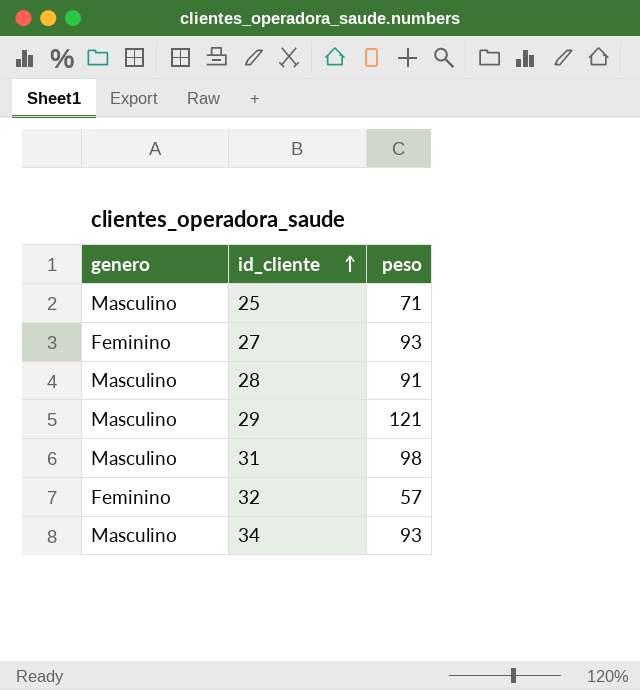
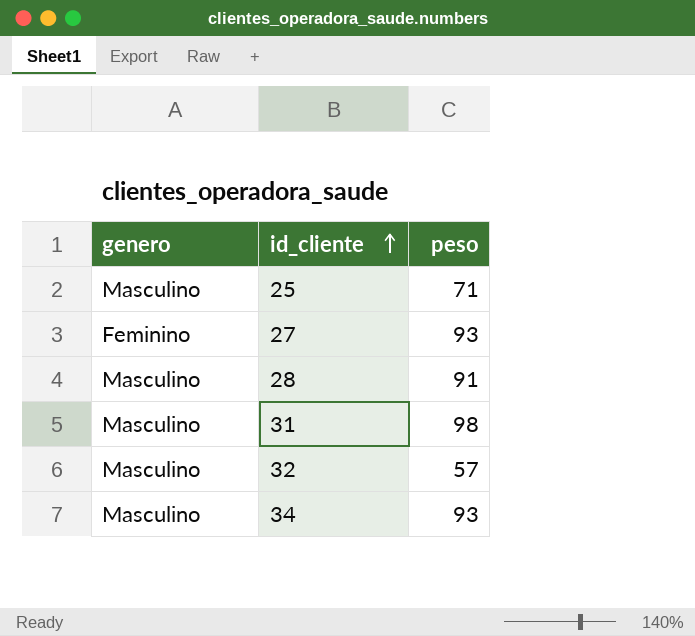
row 29: Masculino | 121 -> none
32 | genero: Feminino -> Masculino

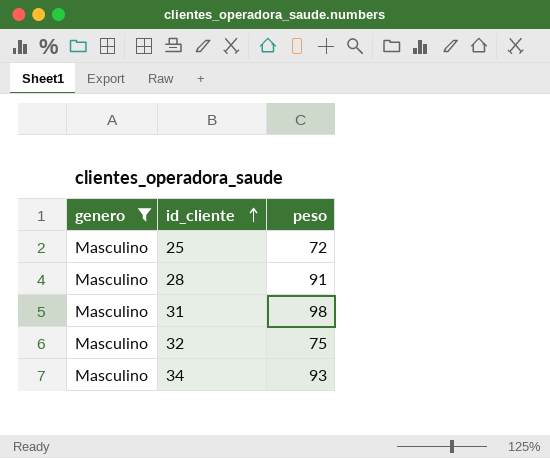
filter: none -> genero = Masculino
25 | peso: 71 -> 72
32 | peso: 57 -> 75

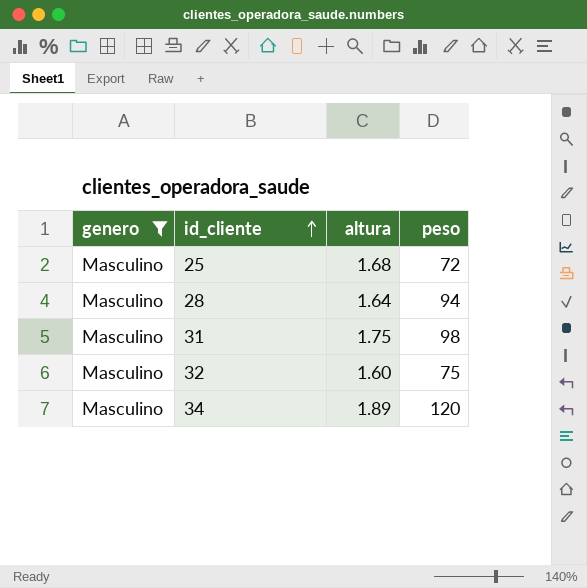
column altura | position: none -> 3
28 | peso: 91 -> 94
34 | peso: 93 -> 120

